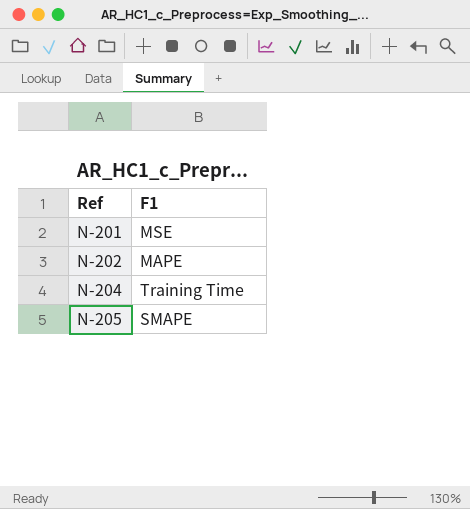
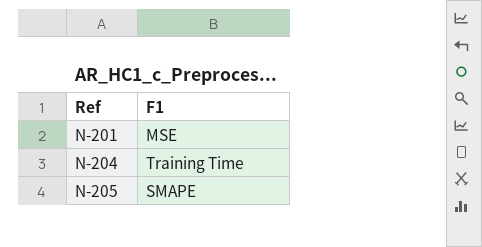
row N-202: MAPE -> none

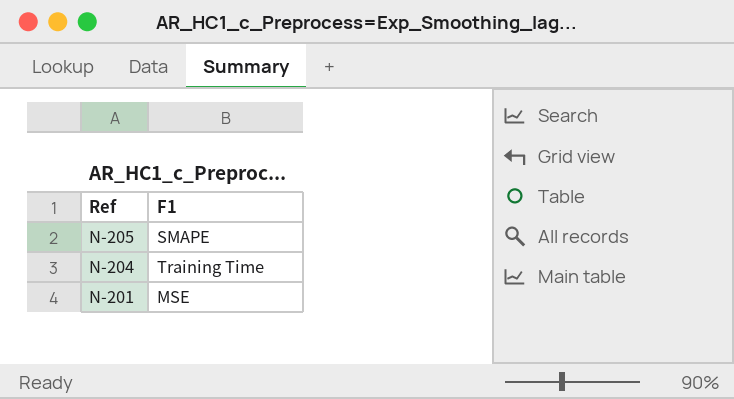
row order: Ref ascending -> Ref descending

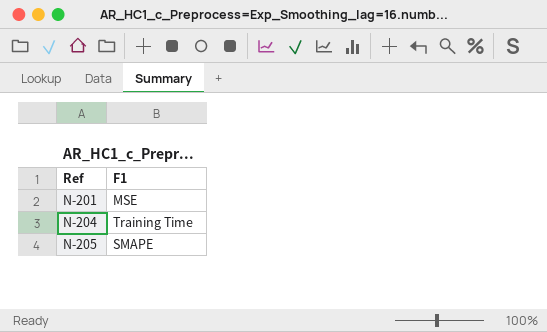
row order: Ref descending -> Ref ascending

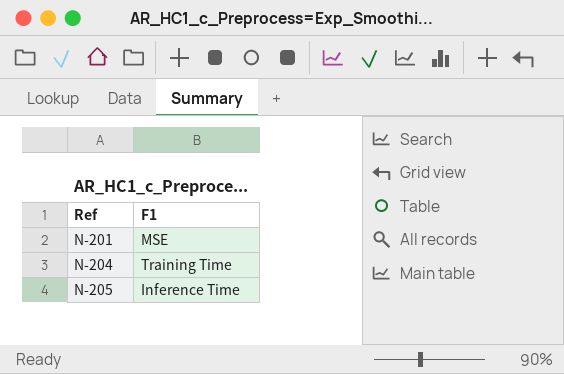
N-205 | F1: SMAPE -> Inference Time

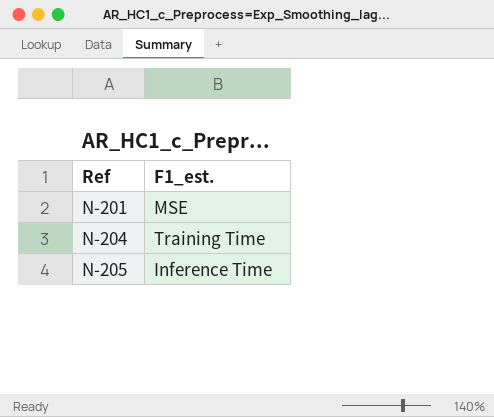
column name: F1 -> F1_est.

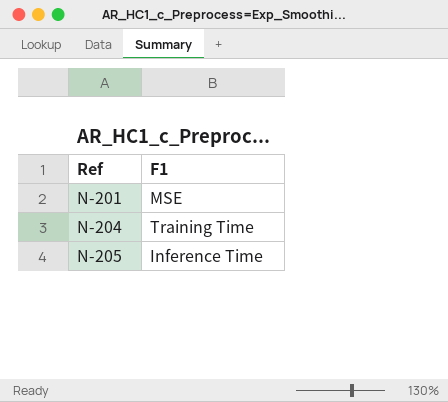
column name: F1_est. -> F1

